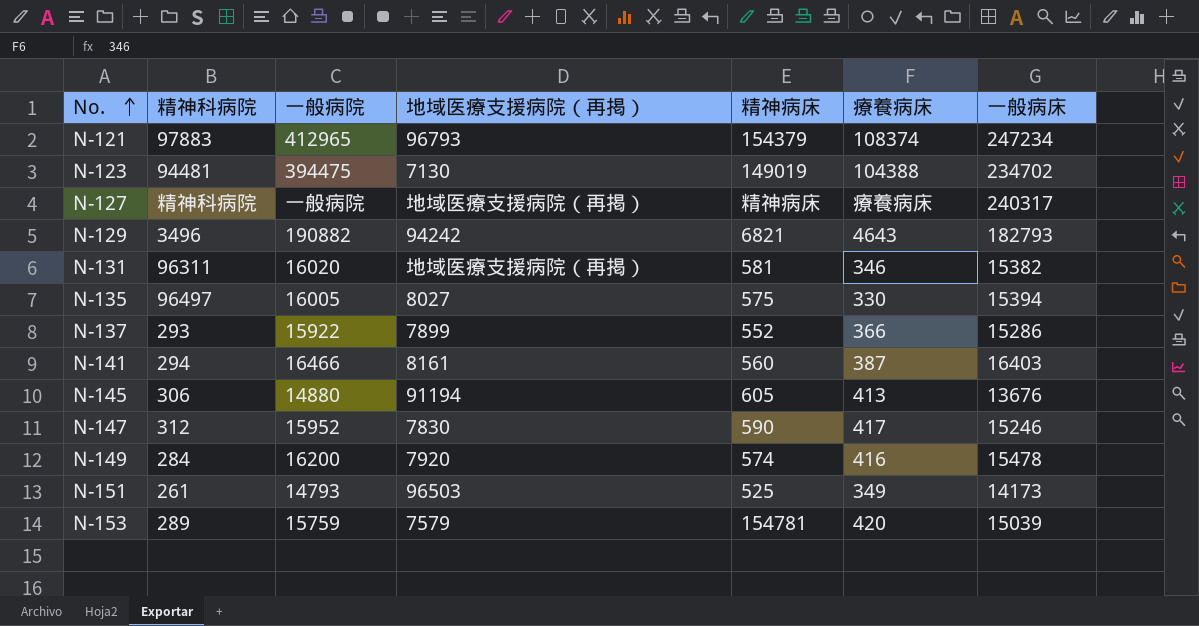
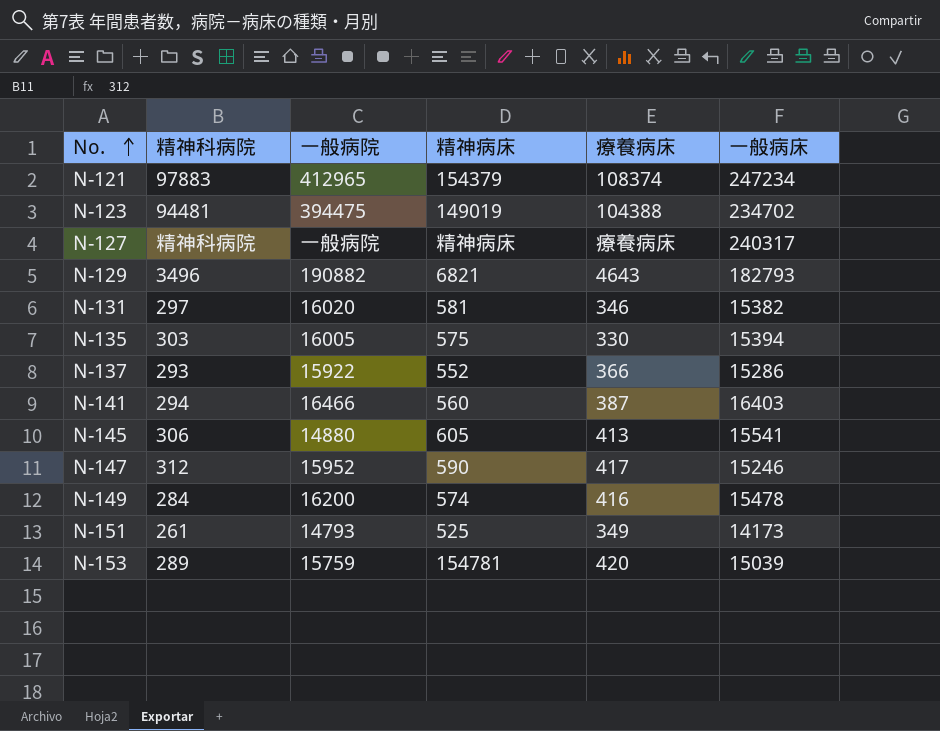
column 地域医療支援病院（再掲） | position: 4 -> none
N-131 | 精神科病院: 96311 -> 297
N-135 | 精神科病院: 96497 -> 303
N-145 | 一般病床: 13676 -> 15541

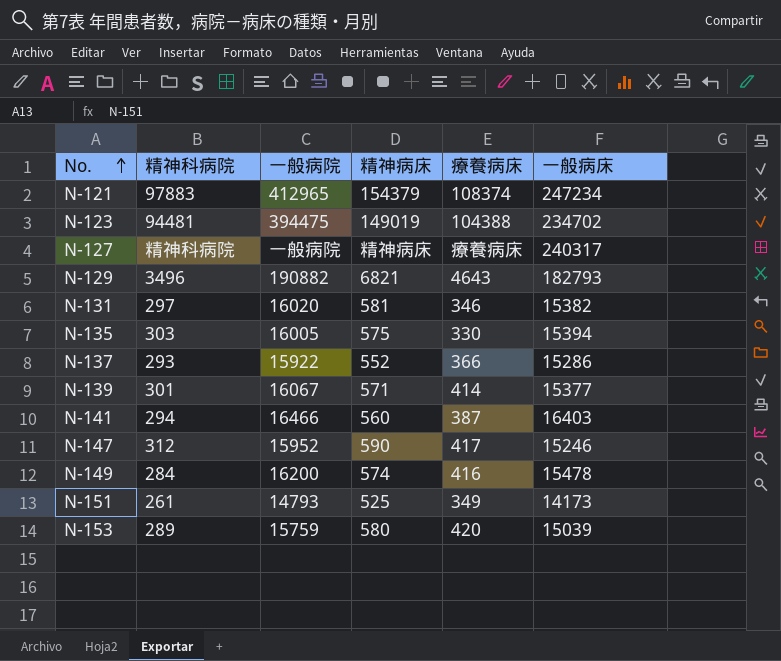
row N-145: 306 | 14880 | 605 | 413 | 15541 -> none
row N-139: none -> 301 | 16067 | 571 | 414 | 15377
N-153 | 精神病床: 154781 -> 580

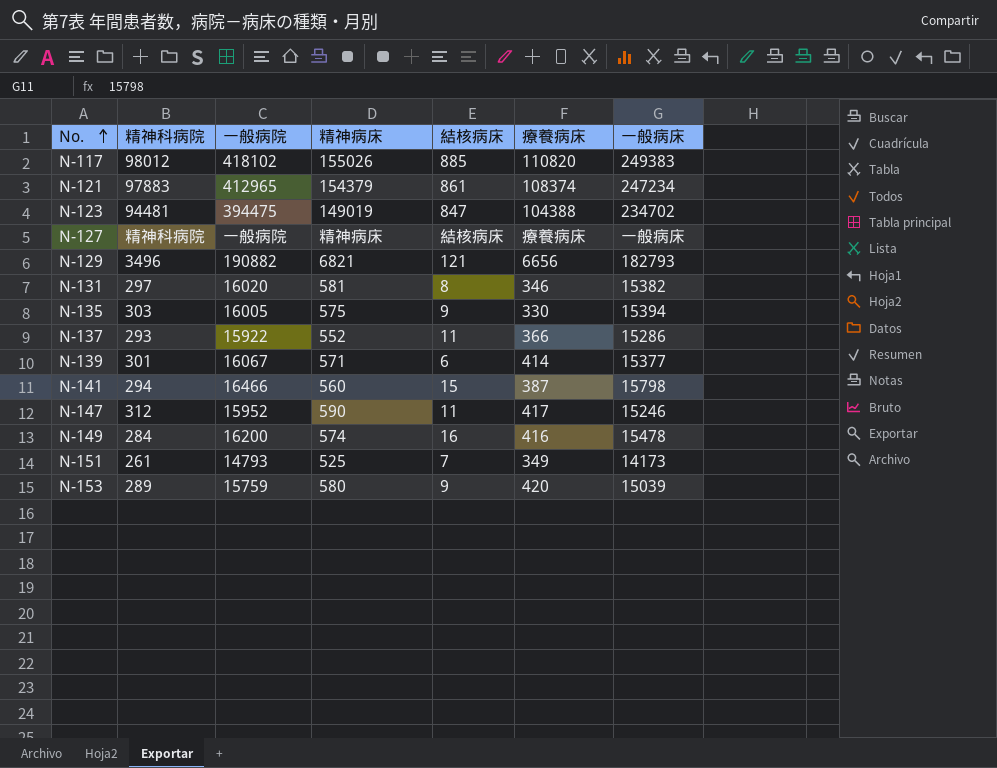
column 結核病床 | position: none -> 5
row N-117: none -> 98012 | 418102 | 155026 | 885 | 110820 | 249383
N-127 | 一般病床: 240317 -> 一般病床
N-129 | 療養病床: 4643 -> 6656
N-141 | 一般病床: 16403 -> 15798

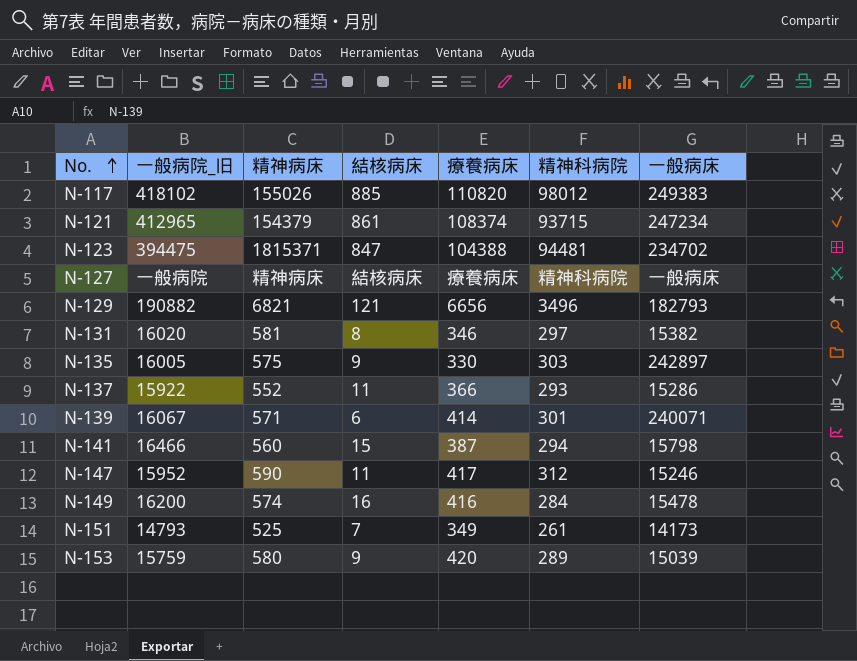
column name: 一般病院 -> 一般病院_旧
column 精神科病院 | position: 2 -> 6
N-121 | 精神科病院: 97883 -> 93715
N-123 | 精神病床: 149019 -> 1815371
N-135 | 一般病床: 15394 -> 242897
N-139 | 一般病床: 15377 -> 240071

